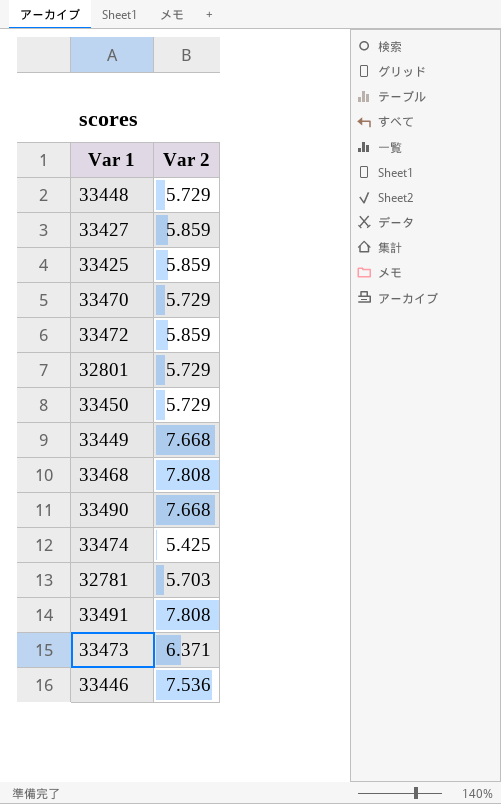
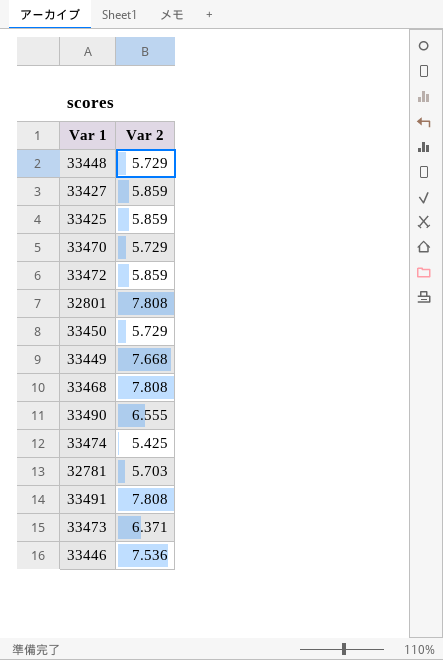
32801 | Var 2: 5.729 -> 7.808
33490 | Var 2: 7.668 -> 6.555

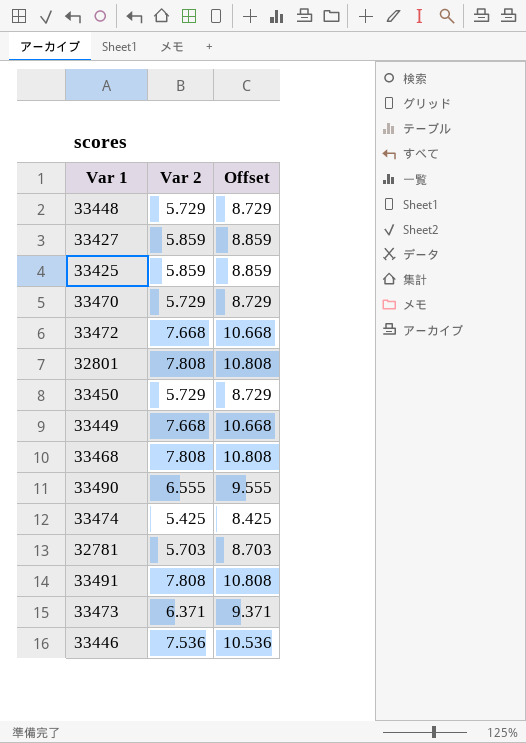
column Offset | formula: none -> [Var 2] + 3
33472 | Var 2: 5.859 -> 7.668

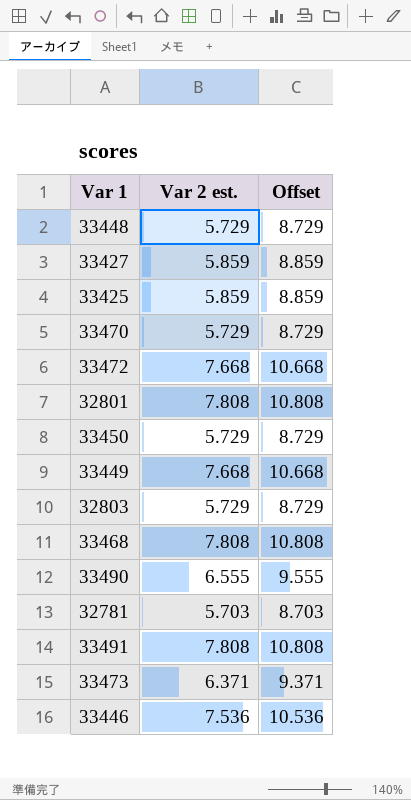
column name: Var 2 -> Var 2 est.
row 33474: 5.425 | 8.425 -> none
row 32803: none -> 5.729 | 8.729

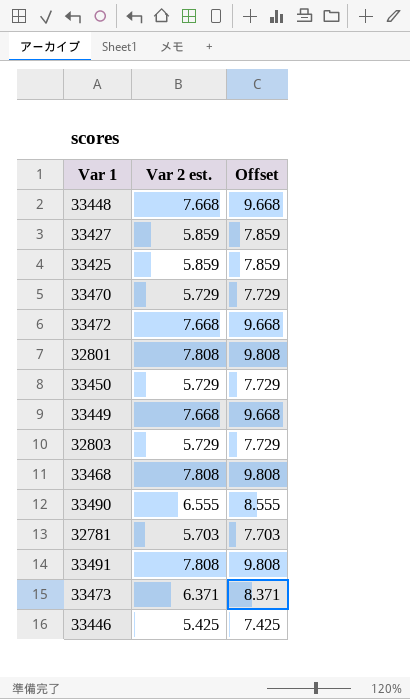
column Offset | formula: [Var 2 est.] + 3 -> [Var 2 est.] + 2
33448 | Var 2 est.: 5.729 -> 7.668
33446 | Var 2 est.: 7.536 -> 5.425

